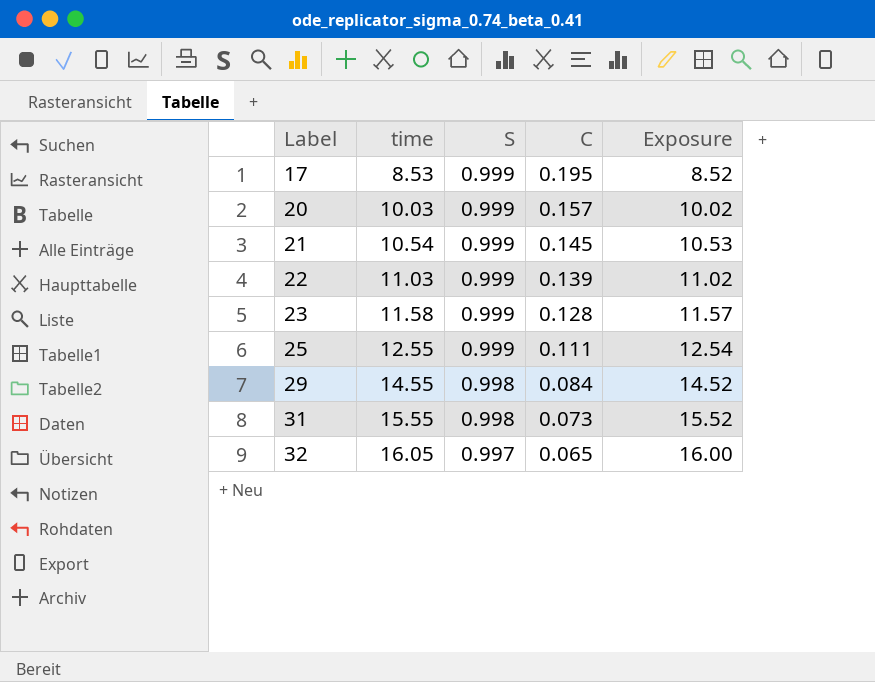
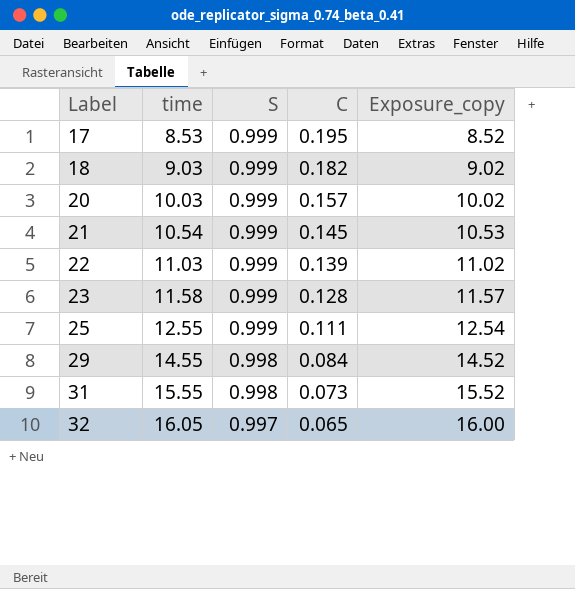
column name: Exposure -> Exposure_copy
row 18: none -> 9.03 | 0.999 | 0.182 | 9.02

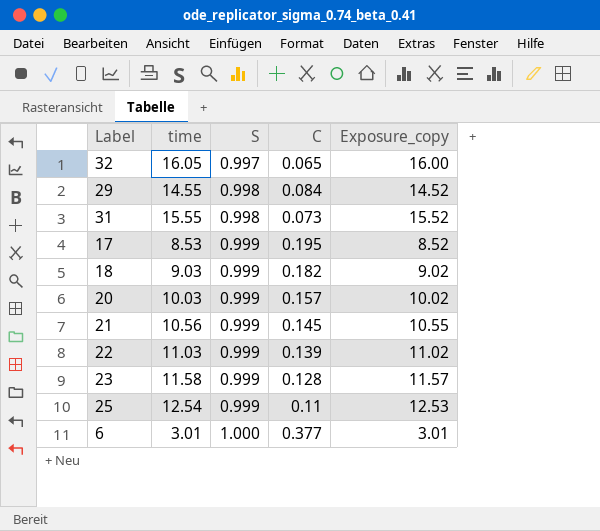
row order: Label ascending -> S ascending
21 | time: 10.54 -> 10.56
21 | Exposure_copy: 10.53 -> 10.55
25 | time: 12.55 -> 12.54
25 | C: 0.111 -> 0.11
25 | Exposure_copy: 12.54 -> 12.53
row 6: none -> 3.01 | 1.000 | 0.377 | 3.01

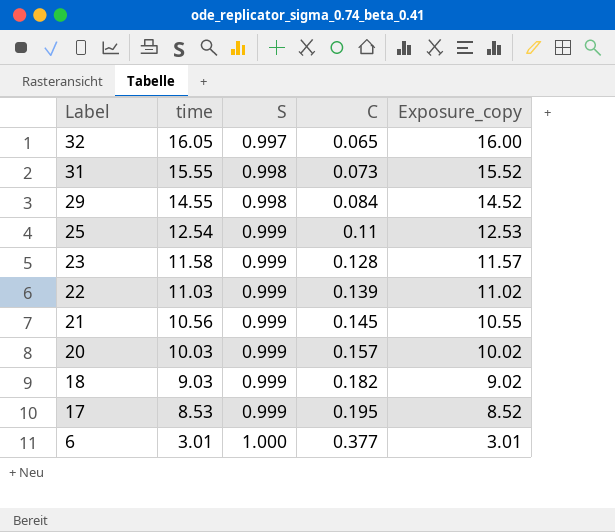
row order: S ascending -> Label descending

